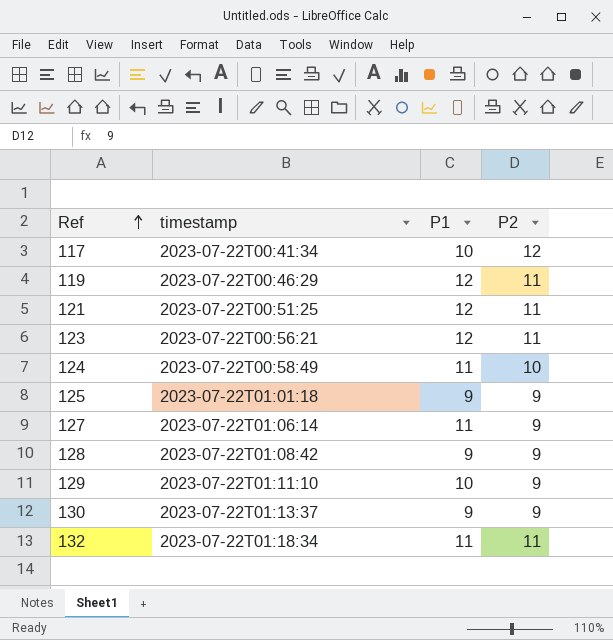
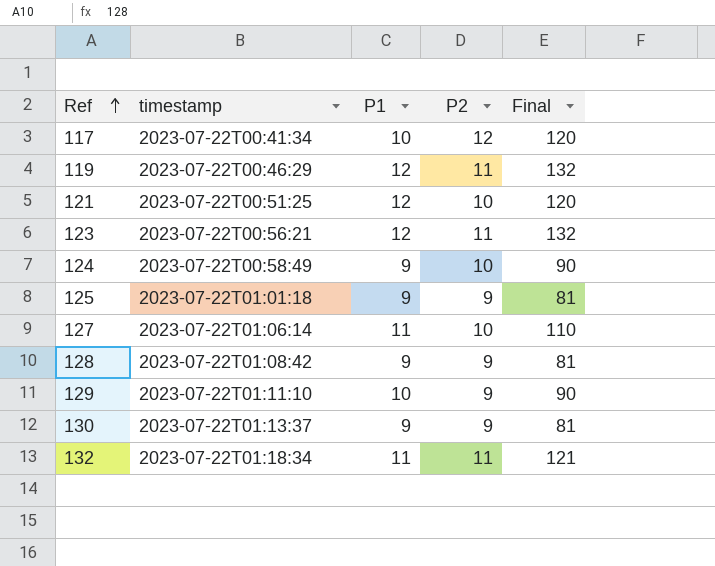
column Final | formula: none -> [P1] * [P2]
121 | P2: 11 -> 10
124 | P1: 11 -> 9
127 | P2: 9 -> 10

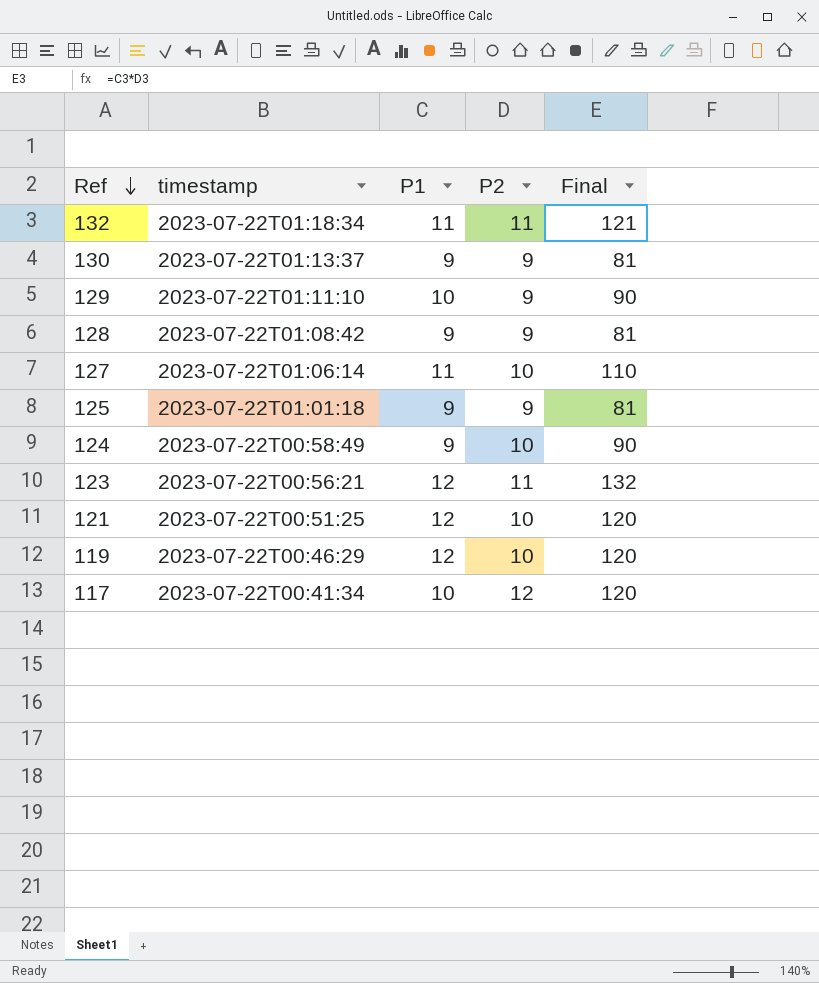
row order: Ref ascending -> Ref descending
119 | P2: 11 -> 10
119 | Final: 132 -> 120

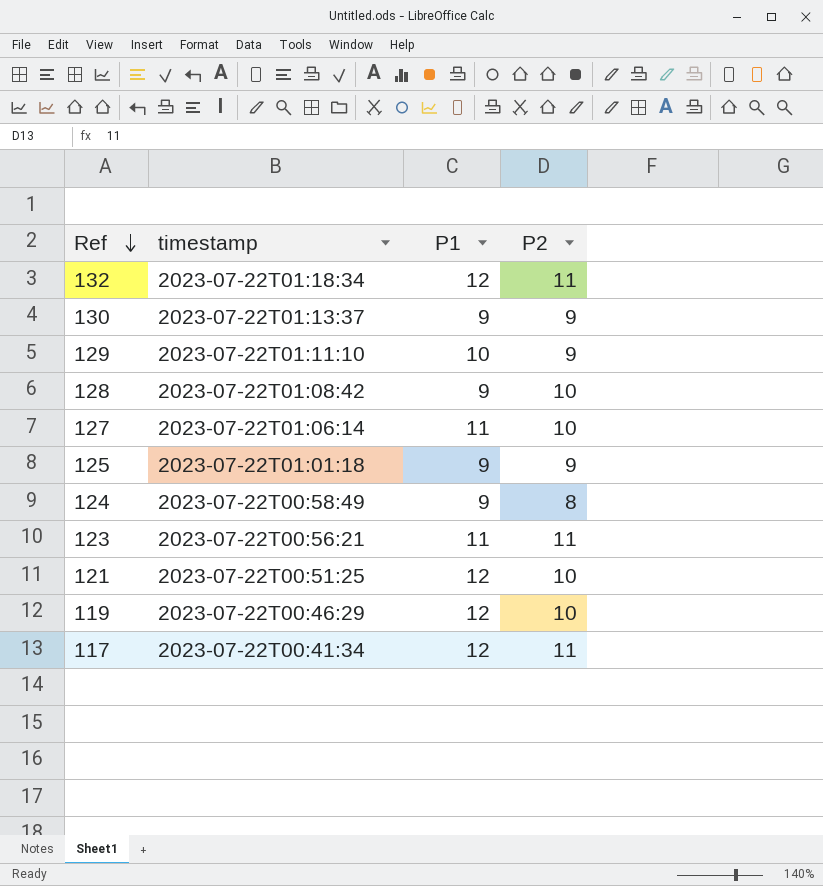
column Final | formula: [P1] * [P2] -> none
132 | P1: 11 -> 12
128 | P2: 9 -> 10
124 | P2: 10 -> 8
123 | P1: 12 -> 11
117 | P1: 10 -> 12
117 | P2: 12 -> 11

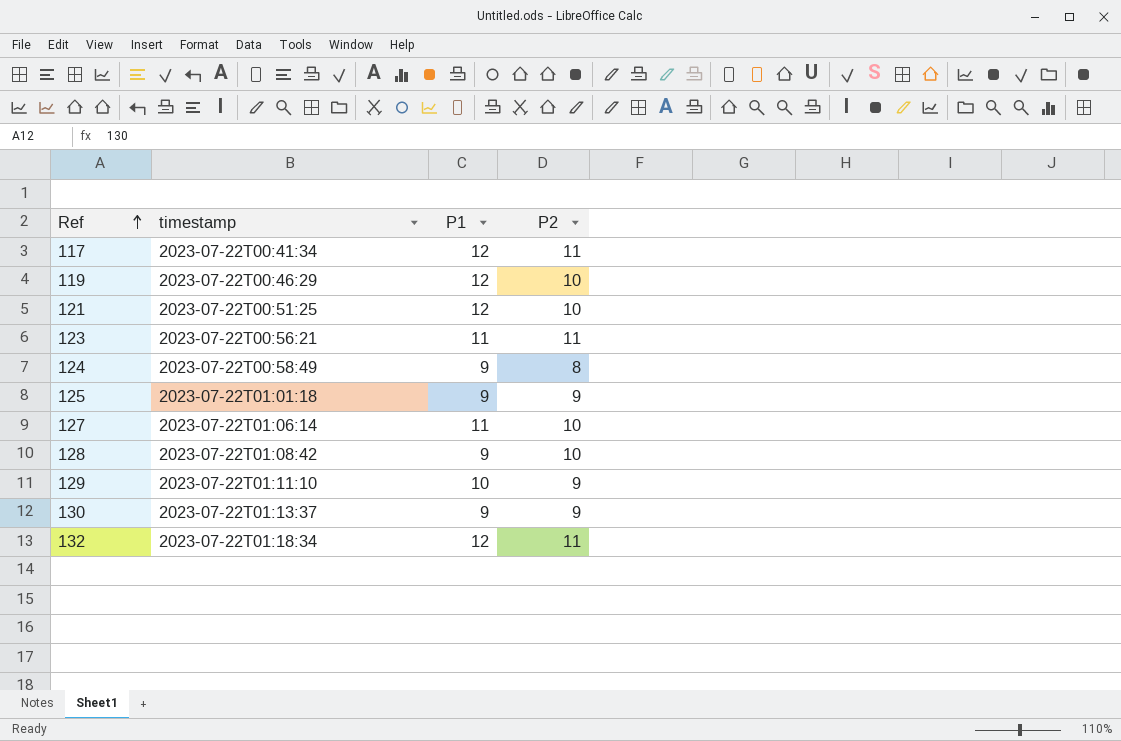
row order: Ref descending -> Ref ascending

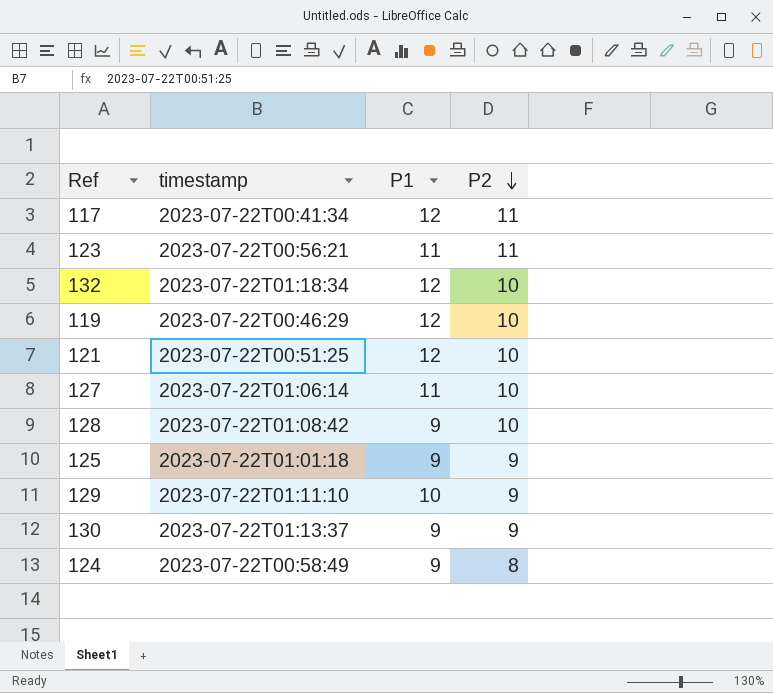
row order: Ref ascending -> P2 descending
132 | P2: 11 -> 10

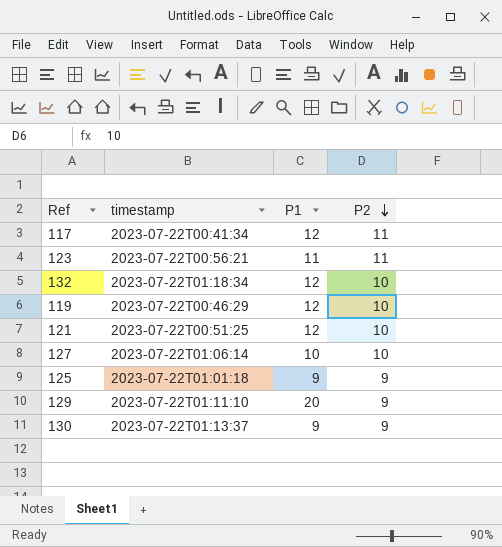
row 128: 2023-07-22T01:08:42 | 9 | 10 -> none
row 124: 2023-07-22T00:58:49 | 9 | 8 -> none
127 | P1: 11 -> 10
129 | P1: 10 -> 20

